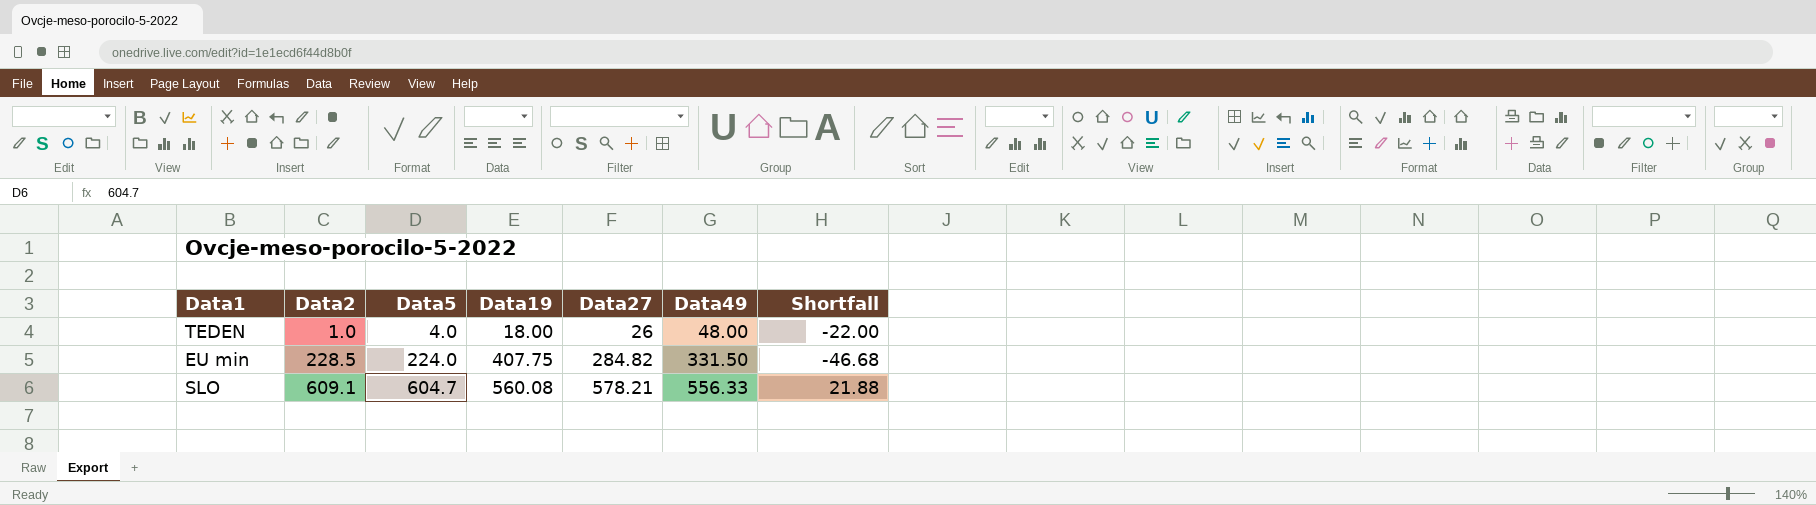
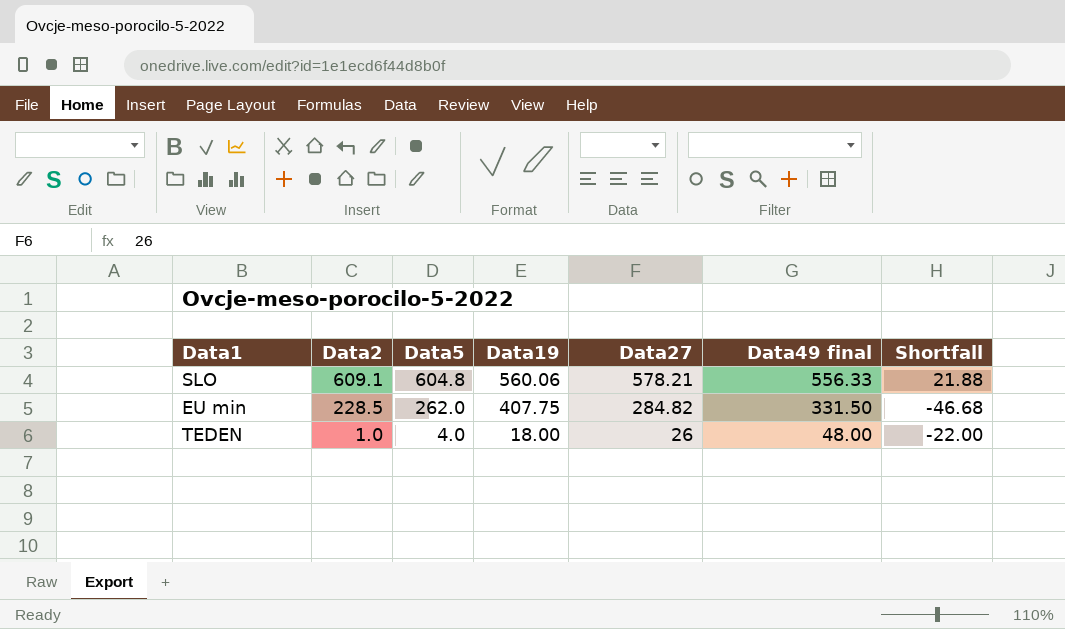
row order: Data2 ascending -> Data2 descending
column name: Data49 -> Data49 final
SLO | Data5: 604.7 -> 604.8
SLO | Data19: 560.08 -> 560.06
EU min | Data5: 224.0 -> 262.0

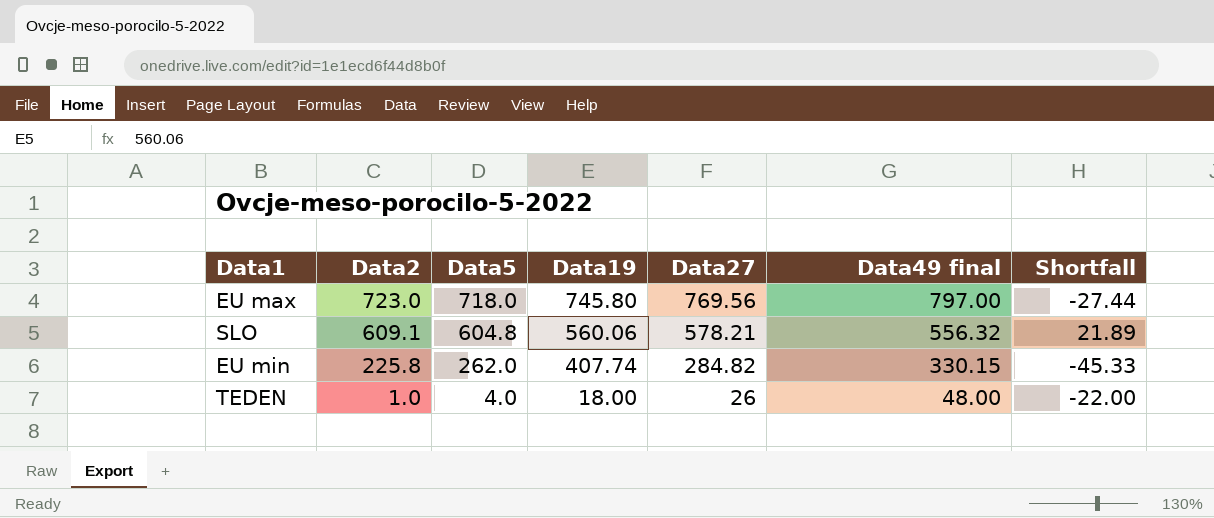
row EU max: none -> 723.0 | 718.0 | 745.80 | 769.56 | 797.00 | -27.44
SLO | Data49 final: 556.33 -> 556.32
SLO | Shortfall: 21.88 -> 21.89
EU min | Data2: 228.5 -> 225.8
EU min | Data19: 407.75 -> 407.74
EU min | Data49 final: 331.50 -> 330.15
EU min | Shortfall: -46.68 -> -45.33

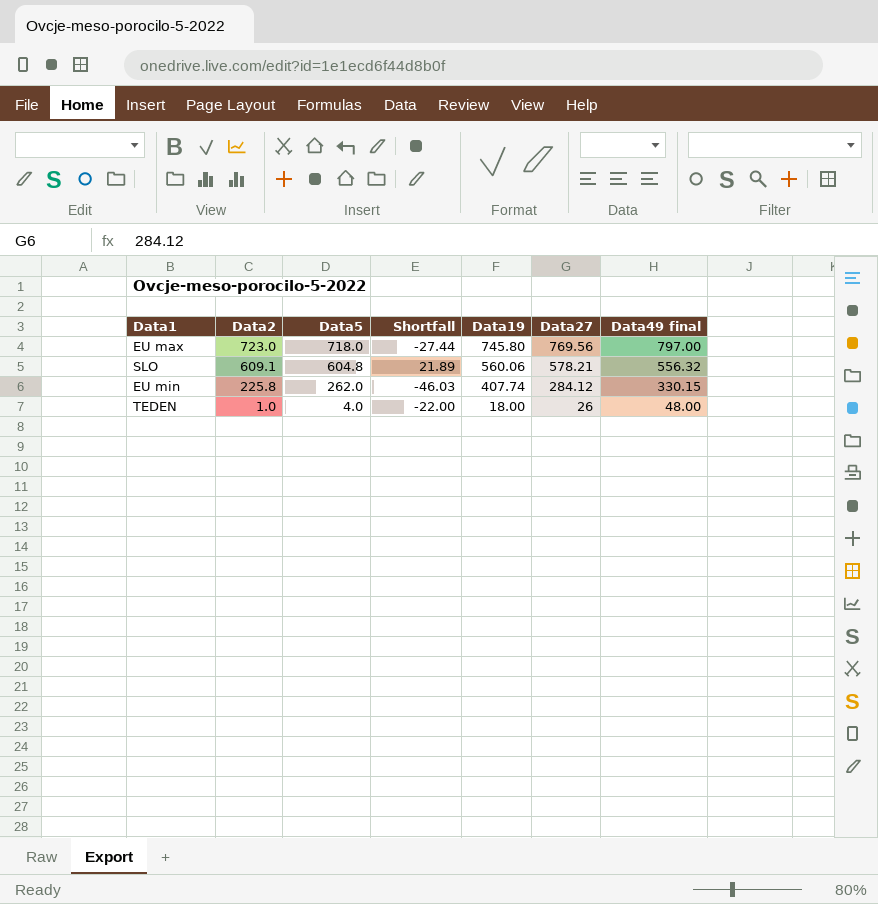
column Shortfall | position: 7 -> 4
EU min | Shortfall: -45.33 -> -46.03
EU min | Data27: 284.82 -> 284.12

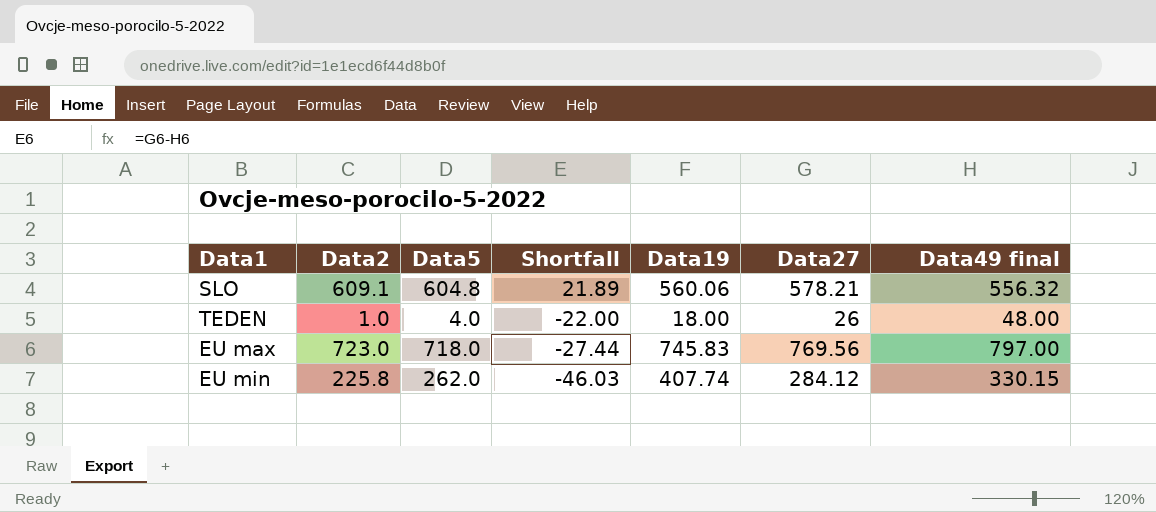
row order: Data2 descending -> Shortfall descending
EU max | Data19: 745.80 -> 745.83

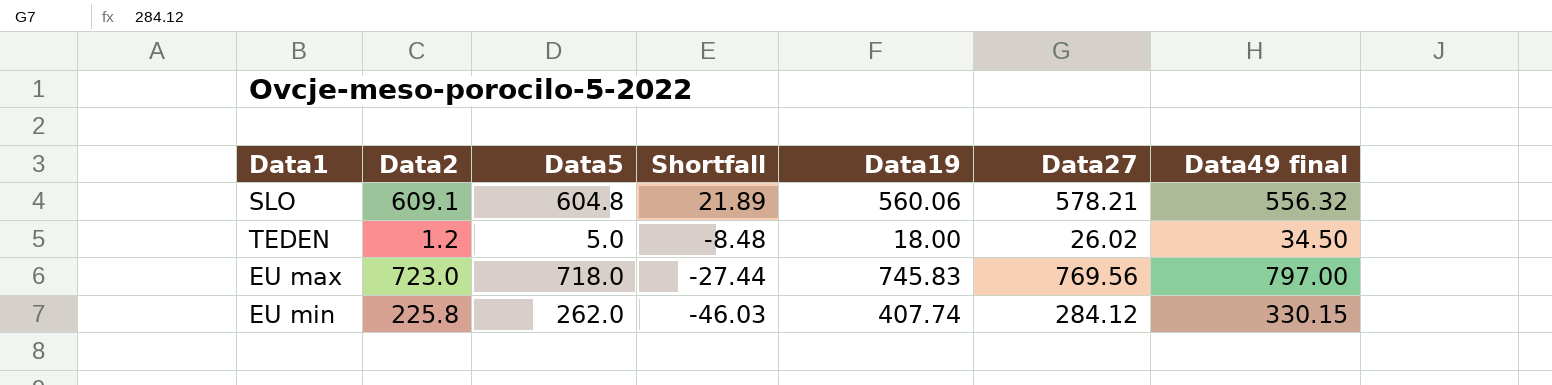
TEDEN | Data2: 1.0 -> 1.2
TEDEN | Data5: 4.0 -> 5.0
TEDEN | Shortfall: -22.00 -> -8.48
TEDEN | Data27: 26 -> 26.02
TEDEN | Data49 final: 48.00 -> 34.50

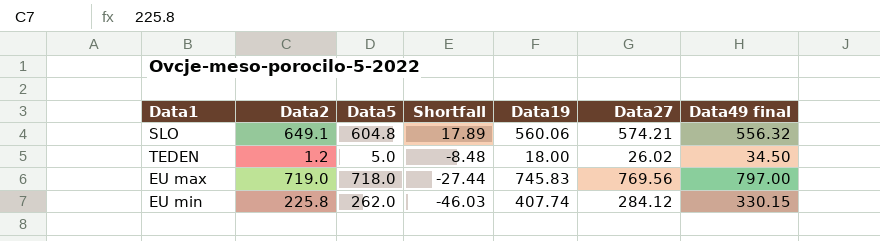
SLO | Data2: 609.1 -> 649.1
SLO | Shortfall: 21.89 -> 17.89
SLO | Data27: 578.21 -> 574.21
EU max | Data2: 723.0 -> 719.0

